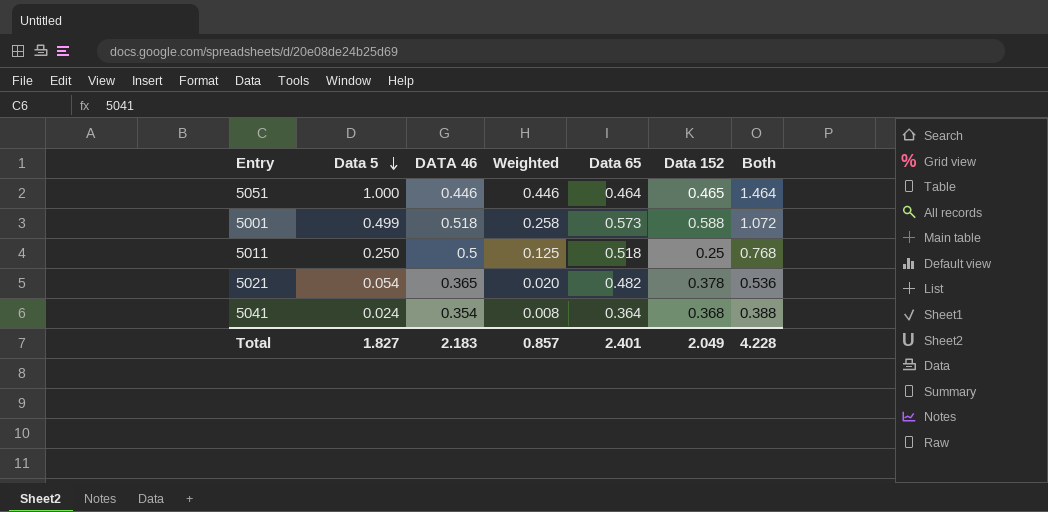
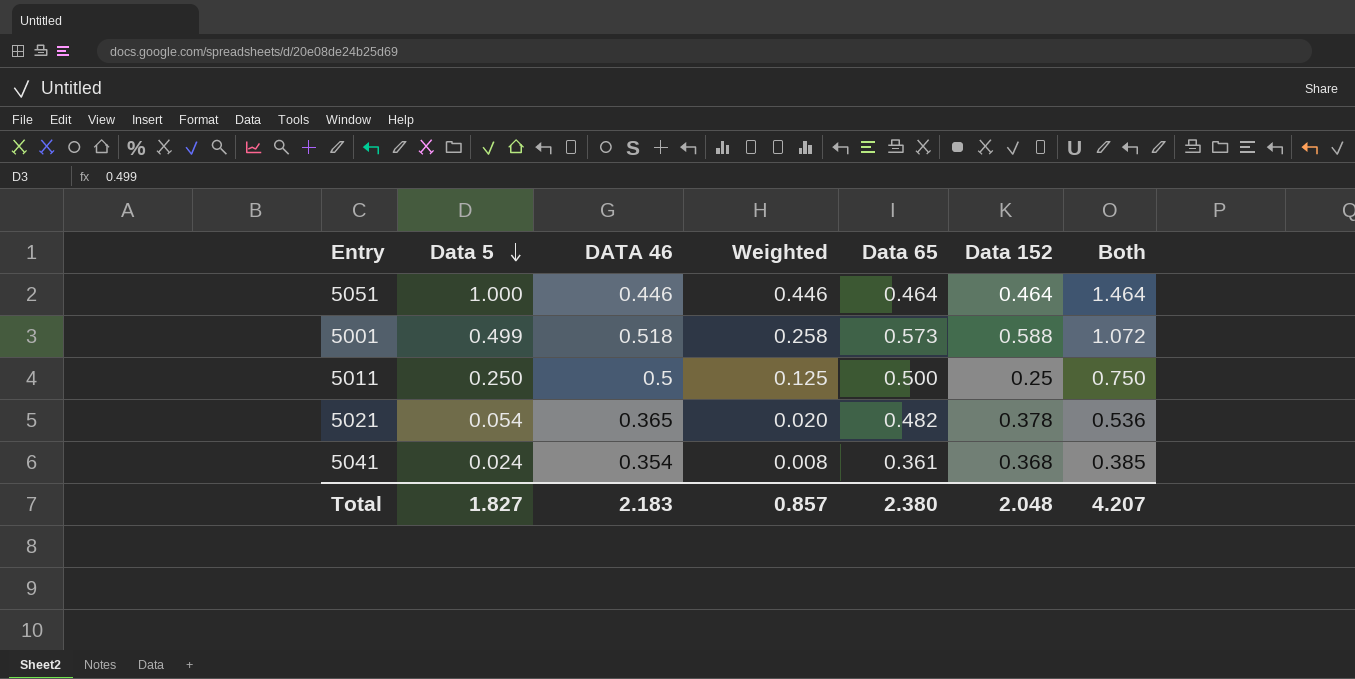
5051 | Data 152: 0.465 -> 0.464
5011 | Data 65: 0.518 -> 0.500
5011 | Both: 0.768 -> 0.750
5041 | Data 65: 0.364 -> 0.361
5041 | Both: 0.388 -> 0.385
Total | Data 65: 2.401 -> 2.380
Total | Data 152: 2.049 -> 2.048
Total | Both: 4.228 -> 4.207

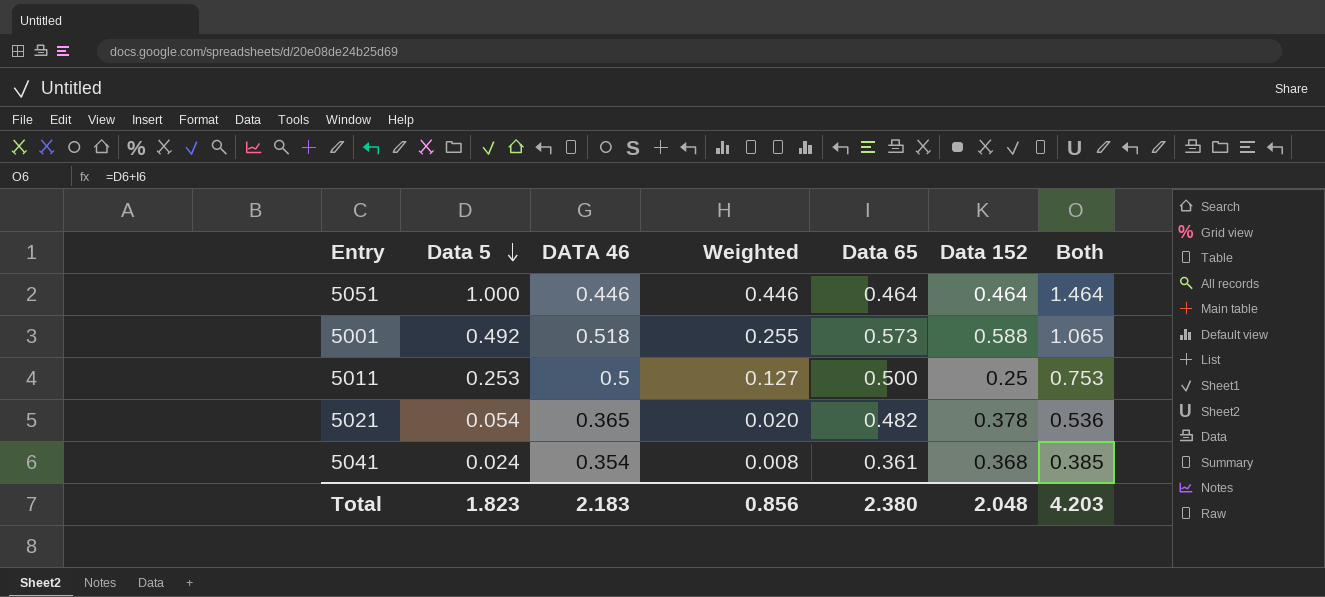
5001 | Data 5: 0.499 -> 0.492
5001 | Weighted: 0.258 -> 0.255
5001 | Both: 1.072 -> 1.065
5011 | Data 5: 0.250 -> 0.253
5011 | Weighted: 0.125 -> 0.127
5011 | Both: 0.750 -> 0.753
Total | Data 5: 1.827 -> 1.823
Total | Weighted: 0.857 -> 0.856
Total | Both: 4.207 -> 4.203

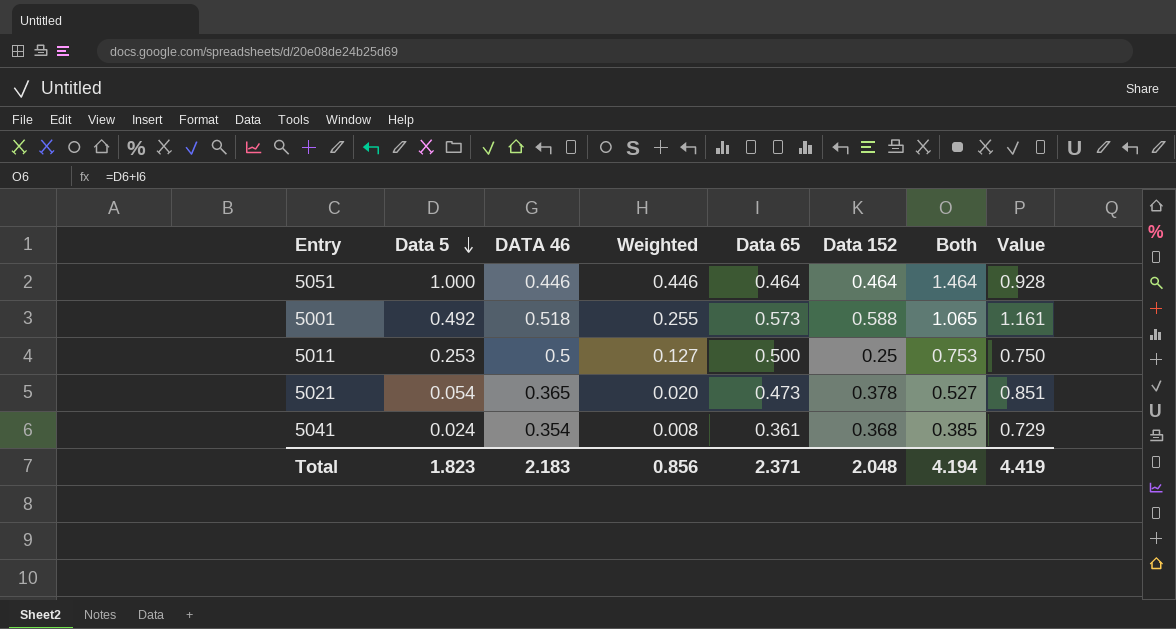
column Value | formula: none -> [Data 65] + [Data 152]
5021 | Data 65: 0.482 -> 0.473
5021 | Both: 0.536 -> 0.527
Total | Data 65: 2.380 -> 2.371
Total | Both: 4.203 -> 4.194

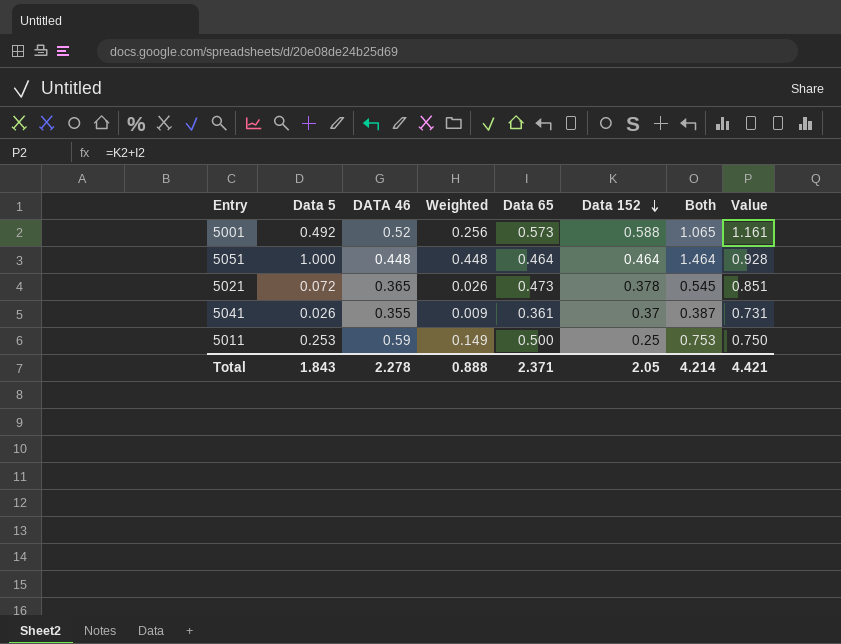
row order: Data 5 descending -> Data 152 descending
5001 | DATA 46: 0.518 -> 0.52
5001 | Weighted: 0.255 -> 0.256
5051 | DATA 46: 0.446 -> 0.448
5051 | Weighted: 0.446 -> 0.448
5021 | Data 5: 0.054 -> 0.072
5021 | Weighted: 0.020 -> 0.026
5021 | Both: 0.527 -> 0.545
5041 | Data 5: 0.024 -> 0.026
5041 | DATA 46: 0.354 -> 0.355
5041 | Weighted: 0.008 -> 0.009
5041 | Data 152: 0.368 -> 0.37
5041 | Both: 0.385 -> 0.387
5041 | Value: 0.729 -> 0.731
5011 | DATA 46: 0.5 -> 0.59
5011 | Weighted: 0.127 -> 0.149
Total | Data 5: 1.823 -> 1.843
Total | DATA 46: 2.183 -> 2.278
Total | Weighted: 0.856 -> 0.888
Total | Data 152: 2.048 -> 2.05
Total | Both: 4.194 -> 4.214
Total | Value: 4.419 -> 4.421

